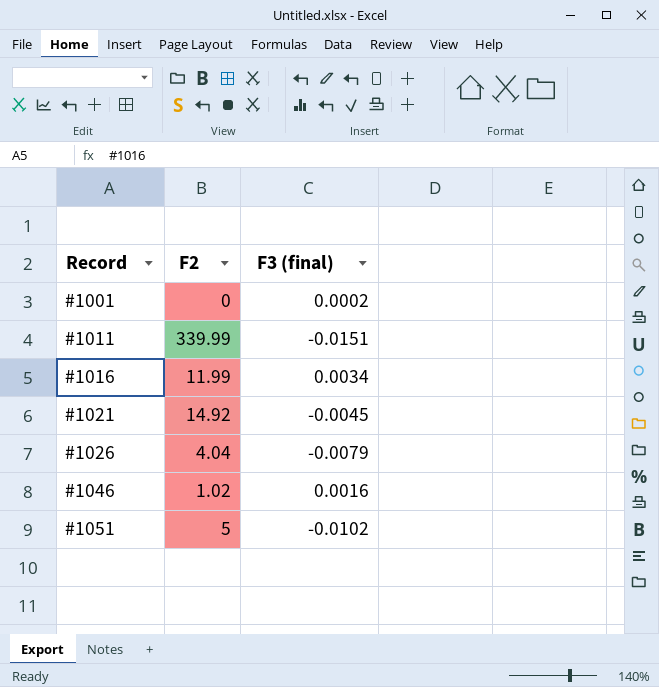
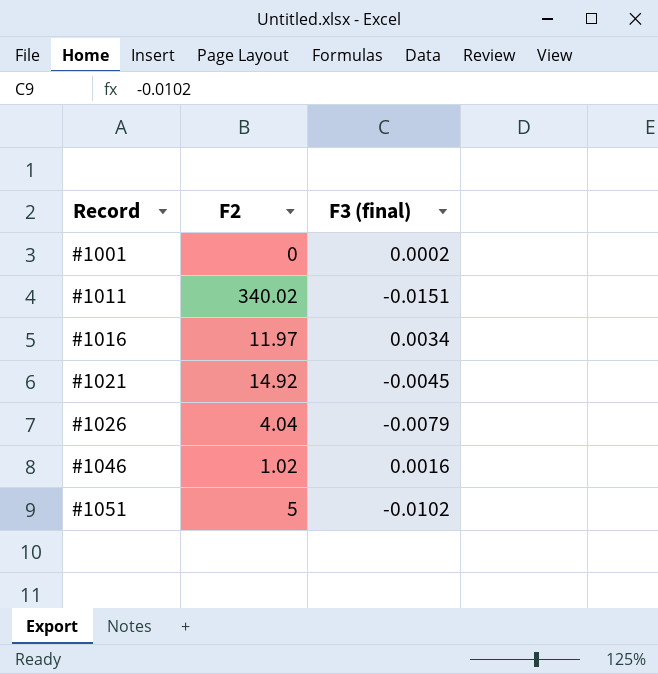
#1011 | F2: 339.99 -> 340.02
#1016 | F2: 11.99 -> 11.97

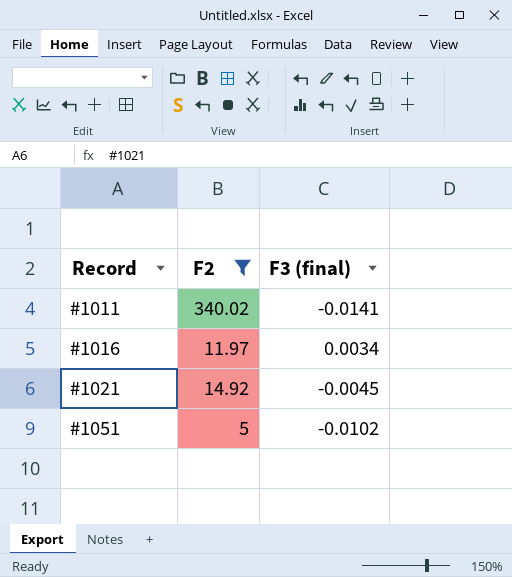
filter: none -> F2 >= 5
#1011 | F3 (final): -0.0151 -> -0.0141

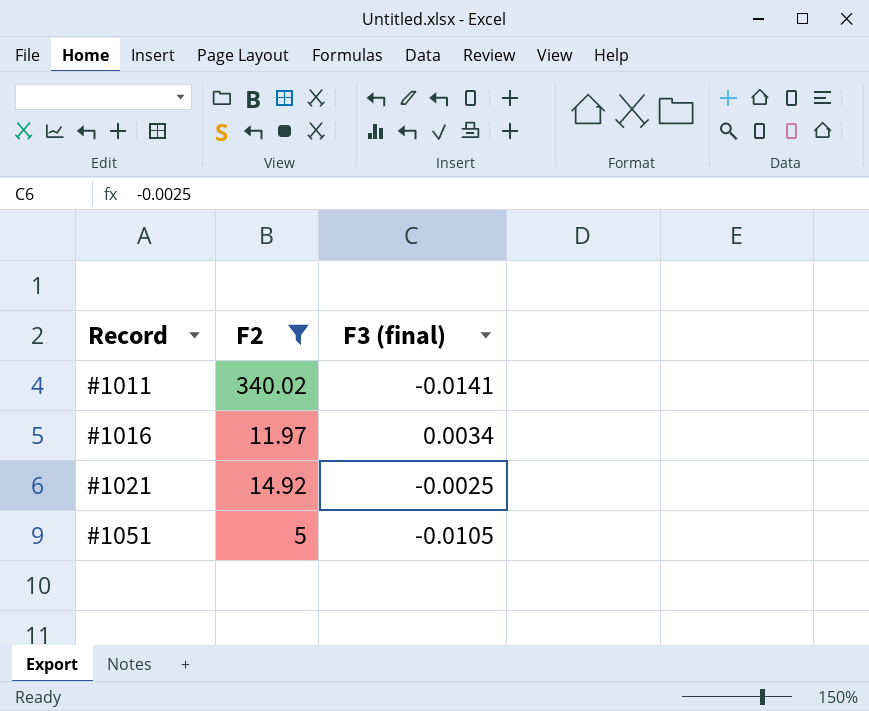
#1021 | F3 (final): -0.0045 -> -0.0025
#1051 | F3 (final): -0.0102 -> -0.0105

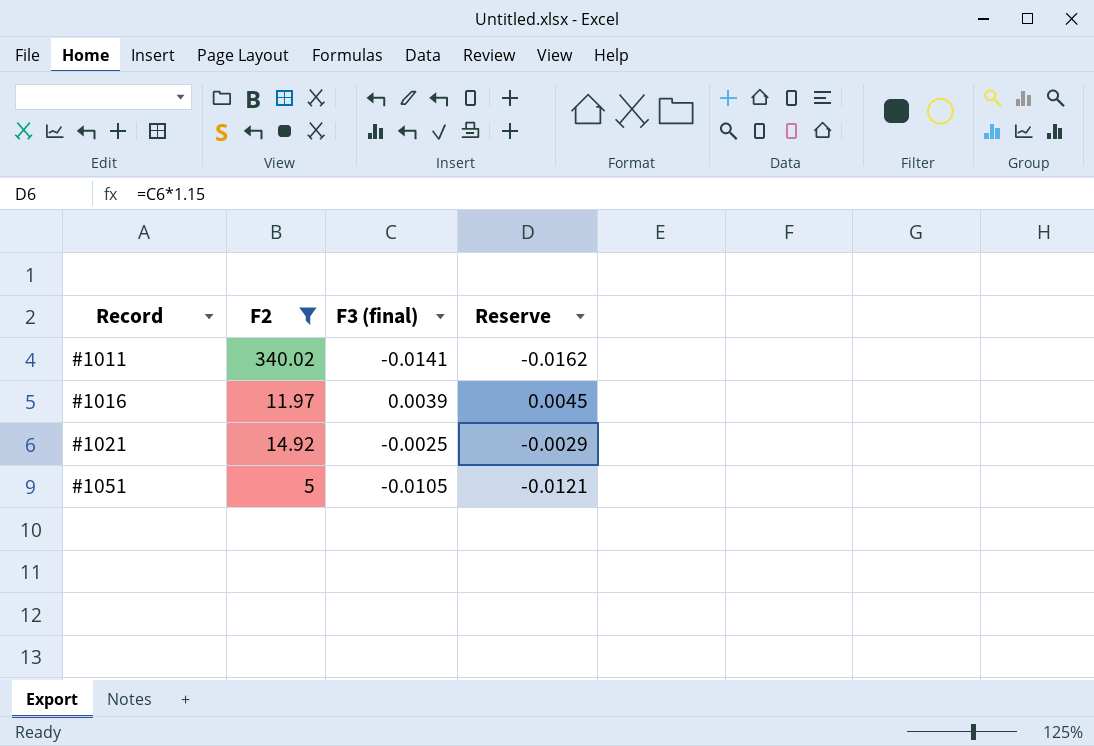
column Reserve | formula: none -> [F3 (final)] * 1.15
#1016 | F3 (final): 0.0034 -> 0.0039

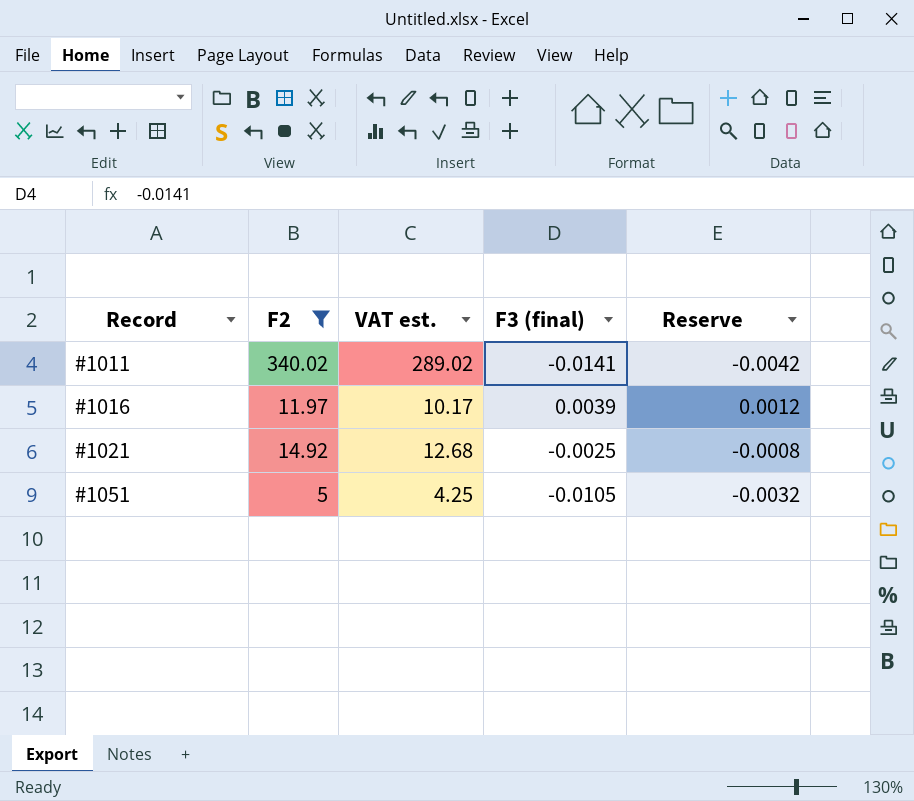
column VAT est. | formula: none -> [F2] * 0.85
column Reserve | formula: [F3 (final)] * 1.15 -> [F3 (final)] * 0.3

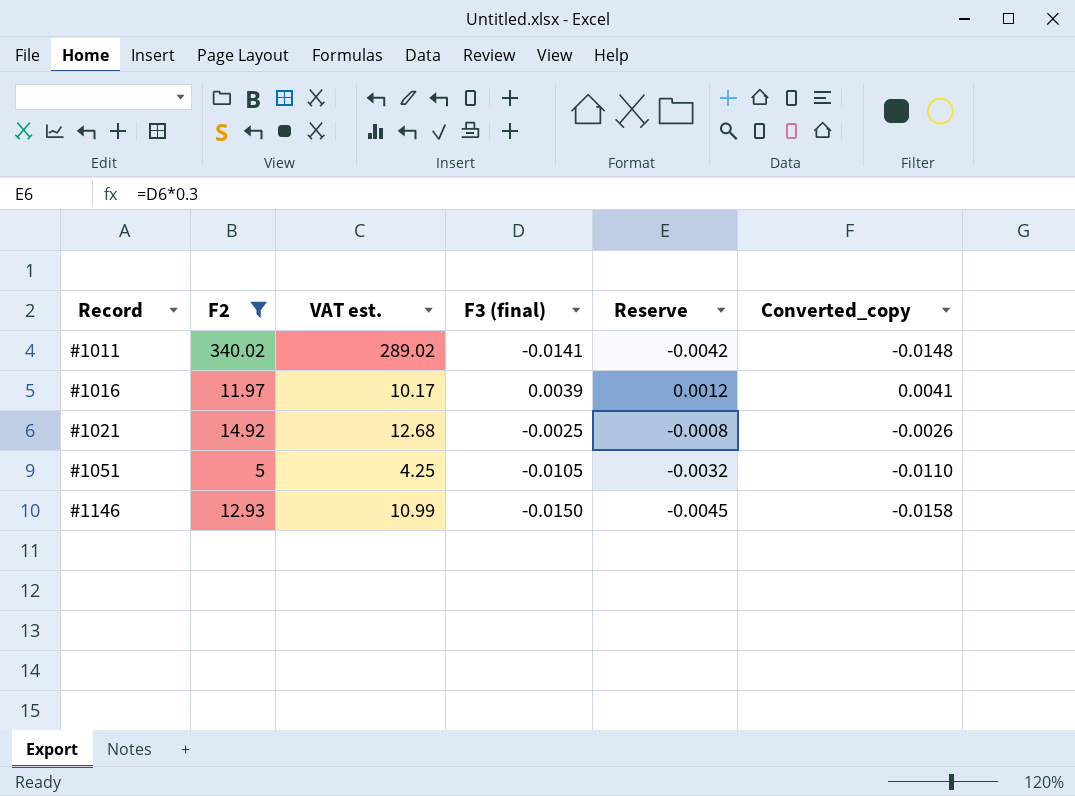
column Converted_copy | formula: none -> [F3 (final)] * 1.05
row #1146: none -> 12.93 | 10.99 | -0.0150 | -0.0045 | -0.0158

